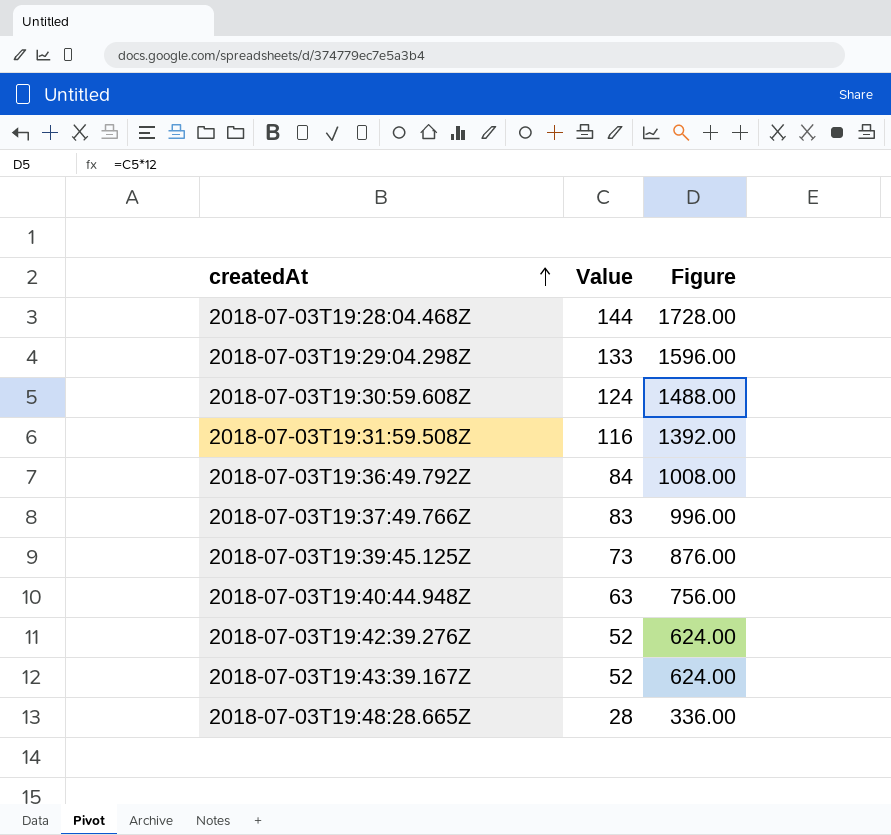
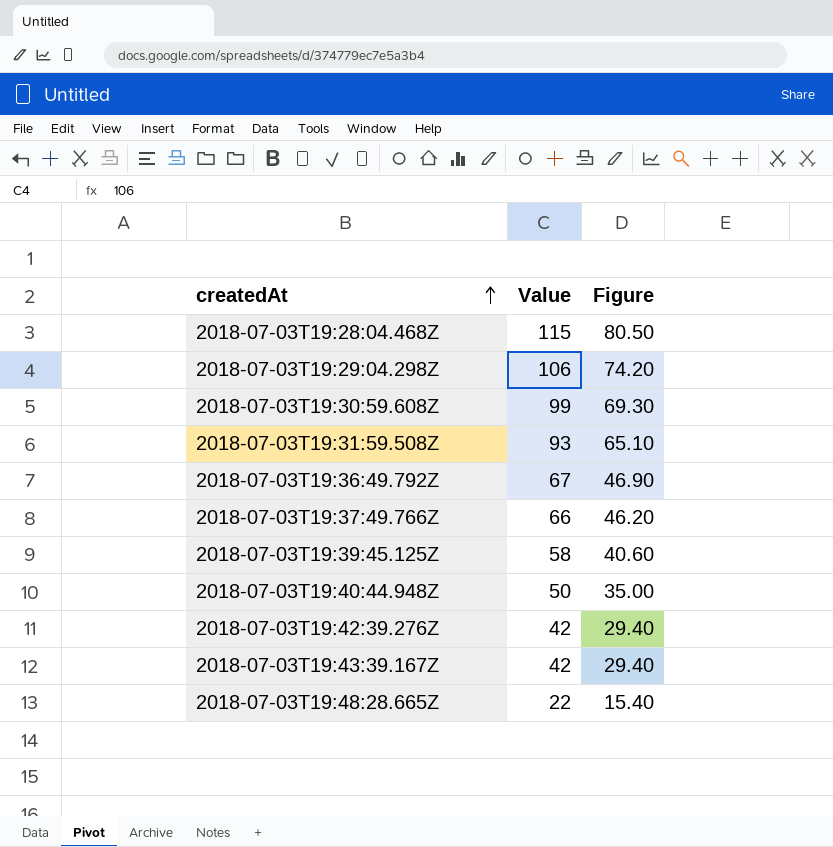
column Figure | formula: [Value] * 12 -> [Value] * 0.7
2018-07-03T19:28:04.468Z | Value: 144 -> 115
2018-07-03T19:29:04.298Z | Value: 133 -> 106
2018-07-03T19:30:59.608Z | Value: 124 -> 99
2018-07-03T19:31:59.508Z | Value: 116 -> 93
2018-07-03T19:36:49.792Z | Value: 84 -> 67
2018-07-03T19:37:49.766Z | Value: 83 -> 66
2018-07-03T19:39:45.125Z | Value: 73 -> 58
2018-07-03T19:40:44.948Z | Value: 63 -> 50
2018-07-03T19:42:39.276Z | Value: 52 -> 42
2018-07-03T19:43:39.167Z | Value: 52 -> 42
2018-07-03T19:48:28.665Z | Value: 28 -> 22

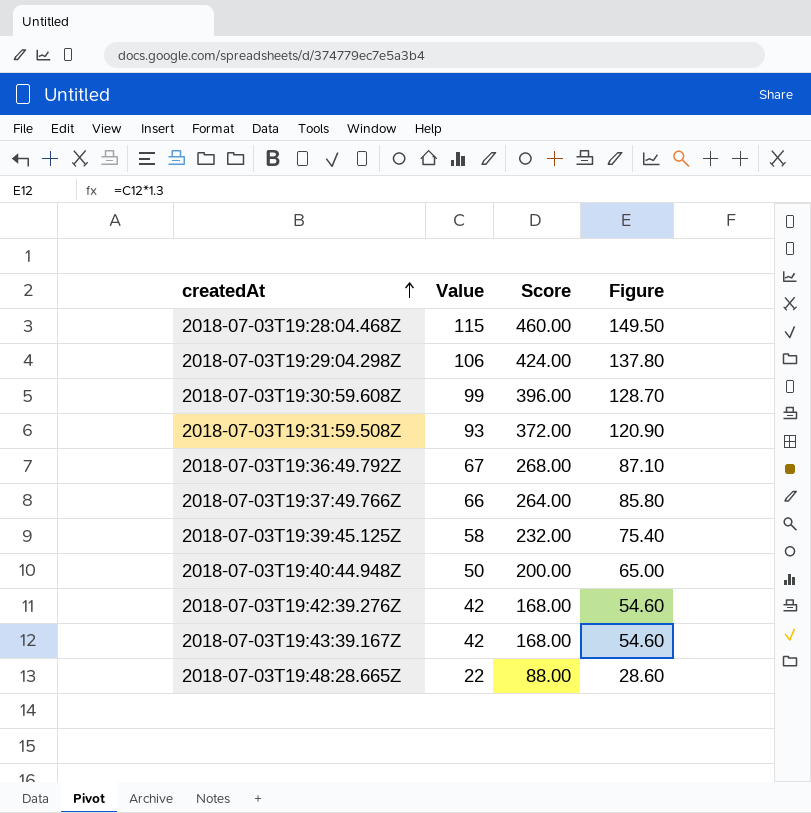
column Score | formula: none -> [Value] * 4
column Figure | formula: [Value] * 0.7 -> [Value] * 1.3

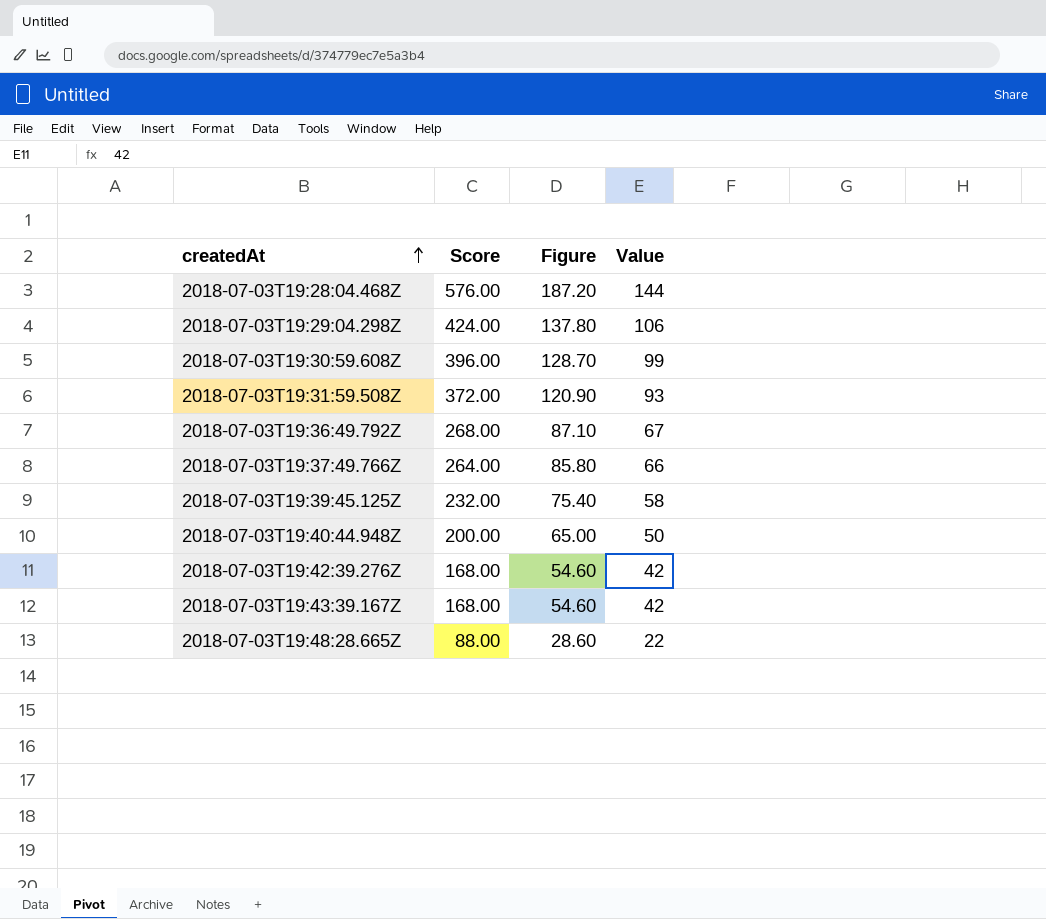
column Value | position: 2 -> 4
2018-07-03T19:28:04.468Z | Score: 460.00 -> 576.00
2018-07-03T19:28:04.468Z | Figure: 149.50 -> 187.20
2018-07-03T19:28:04.468Z | Value: 115 -> 144

